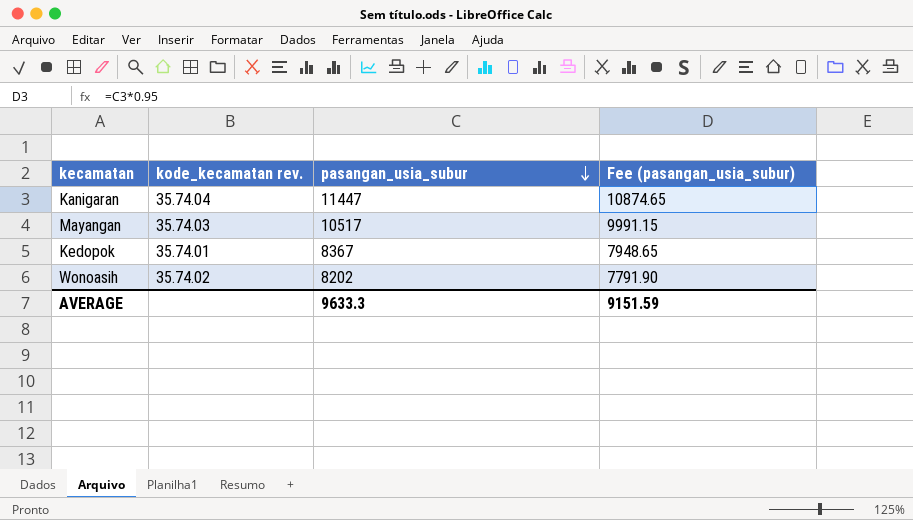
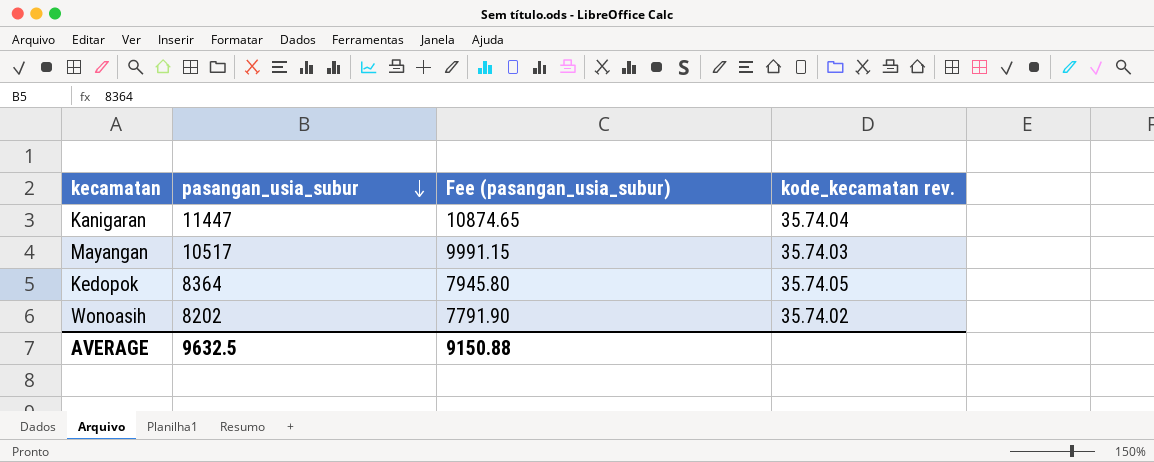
column kode_kecamatan rev. | position: 2 -> 4
Kedopok | pasangan_usia_subur: 8367 -> 8364
Kedopok | Fee (pasangan_usia_subur): 7948.65 -> 7945.80
Kedopok | kode_kecamatan rev.: 35.74.01 -> 35.74.05
AVERAGE | pasangan_usia_subur: 9633.3 -> 9632.5
AVERAGE | Fee (pasangan_usia_subur): 9151.59 -> 9150.88

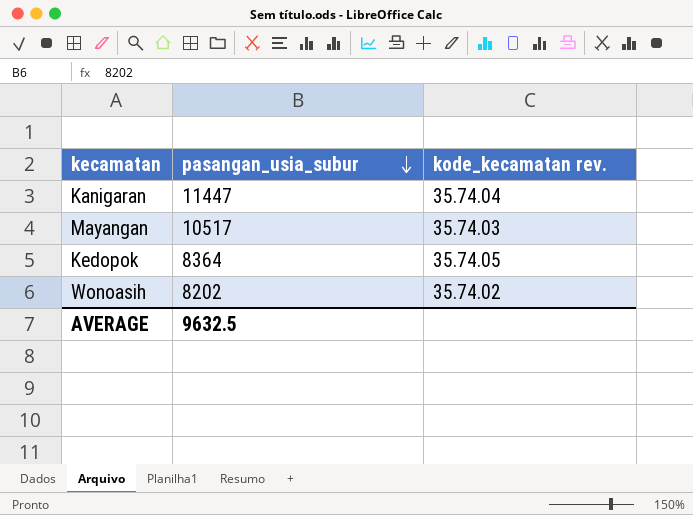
column Fee (pasangan_usia_subur) | formula: [pasangan_usia_subur] * 0.95 -> none

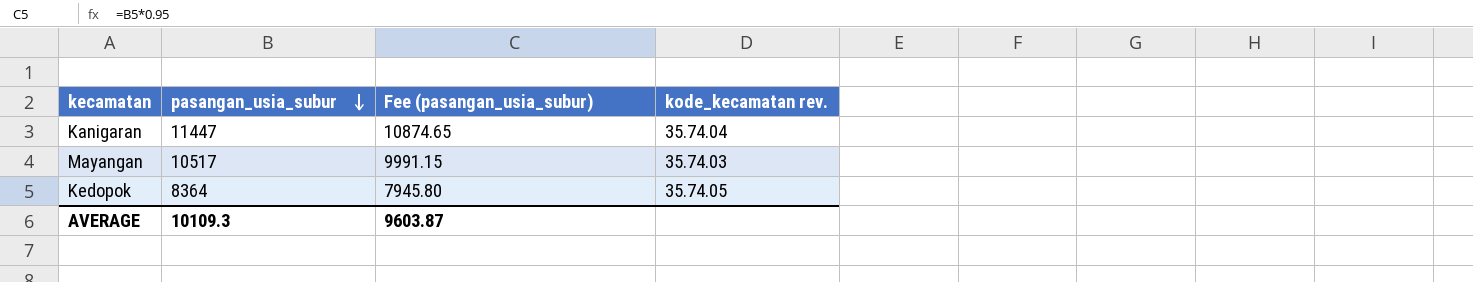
column Fee (pasangan_usia_subur) | formula: none -> [pasangan_usia_subur] * 0.95
row Wonoasih: 8202 | 35.74.02 -> none
AVERAGE | pasangan_usia_subur: 9632.5 -> 10109.3

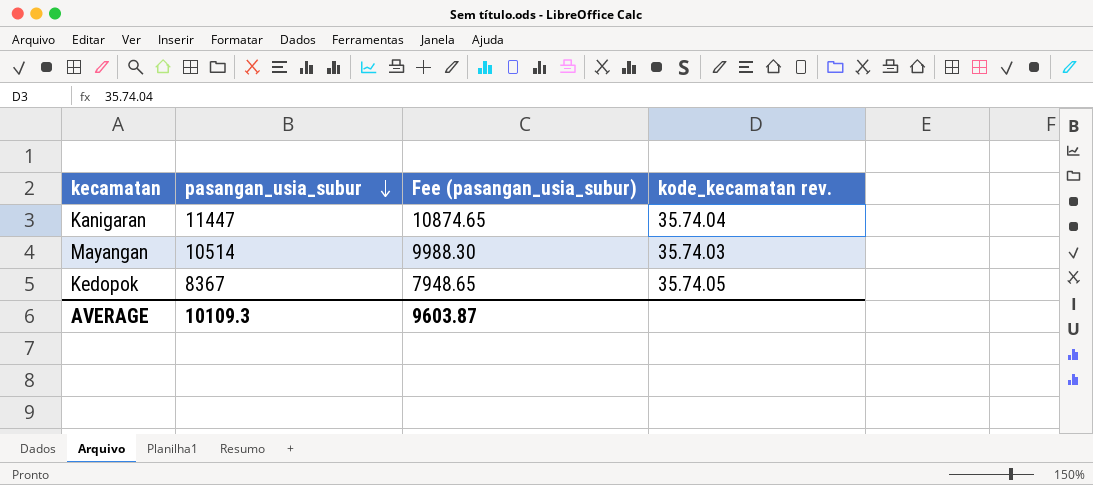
Mayangan | pasangan_usia_subur: 10517 -> 10514
Mayangan | Fee (pasangan_usia_subur): 9991.15 -> 9988.30
Kedopok | pasangan_usia_subur: 8364 -> 8367
Kedopok | Fee (pasangan_usia_subur): 7945.80 -> 7948.65

